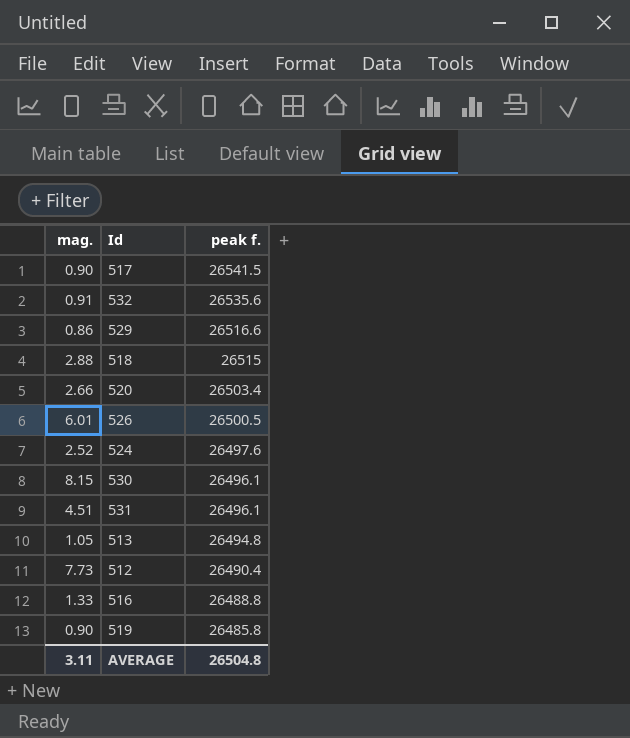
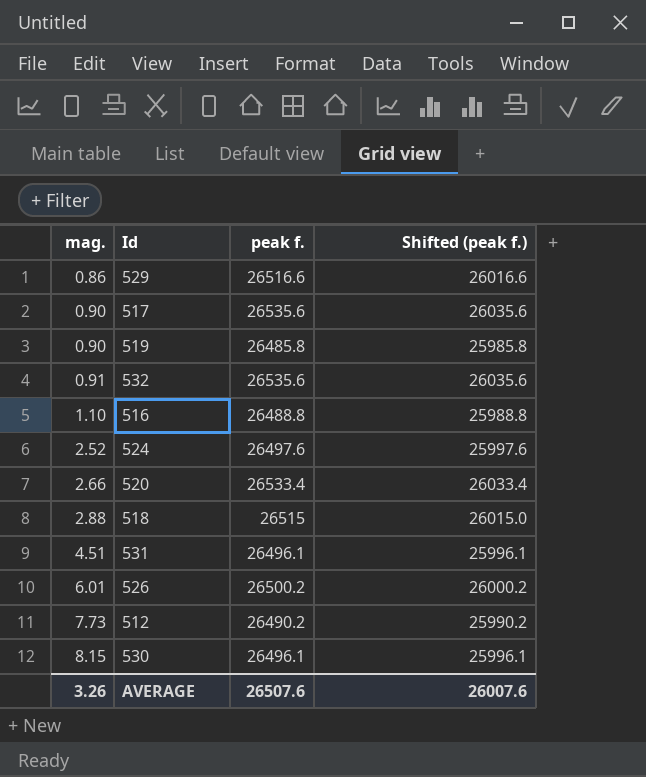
row order: peak f. descending -> mag. ascending
column Shifted (peak f.) | formula: none -> [peak f.] - 500
row 513: 1.05 | 26494.8 -> none
517 | peak f.: 26541.5 -> 26535.6
516 | mag.: 1.33 -> 1.10
520 | peak f.: 26503.4 -> 26533.4
526 | peak f.: 26500.5 -> 26500.2
512 | peak f.: 26490.4 -> 26490.2
AVERAGE | mag.: 3.11 -> 3.26
AVERAGE | peak f.: 26504.8 -> 26507.6

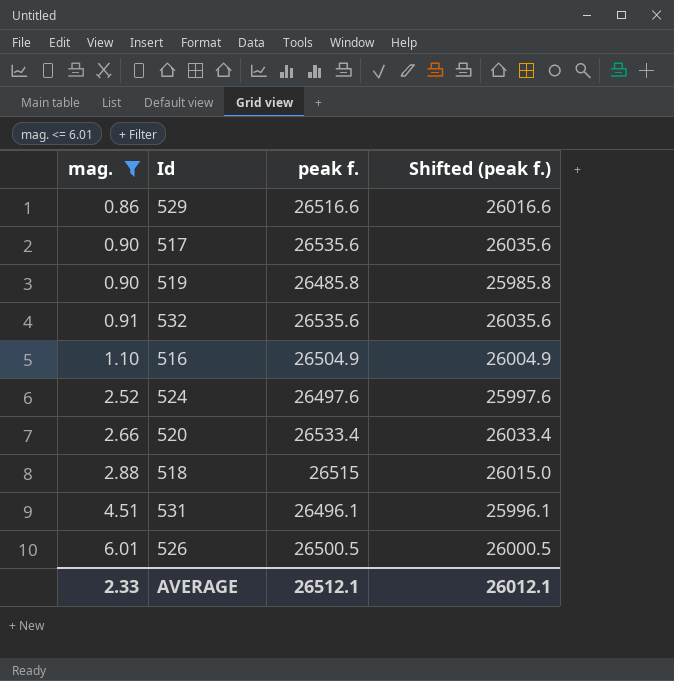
filter: none -> mag. <= 6.01
516 | peak f.: 26488.8 -> 26504.9
516 | Shifted (peak f.): 25988.8 -> 26004.9
526 | peak f.: 26500.2 -> 26500.5
526 | Shifted (peak f.): 26000.2 -> 26000.5
AVERAGE | mag.: 3.26 -> 2.33
AVERAGE | peak f.: 26507.6 -> 26512.1
AVERAGE | Shifted (peak f.): 26007.6 -> 26012.1

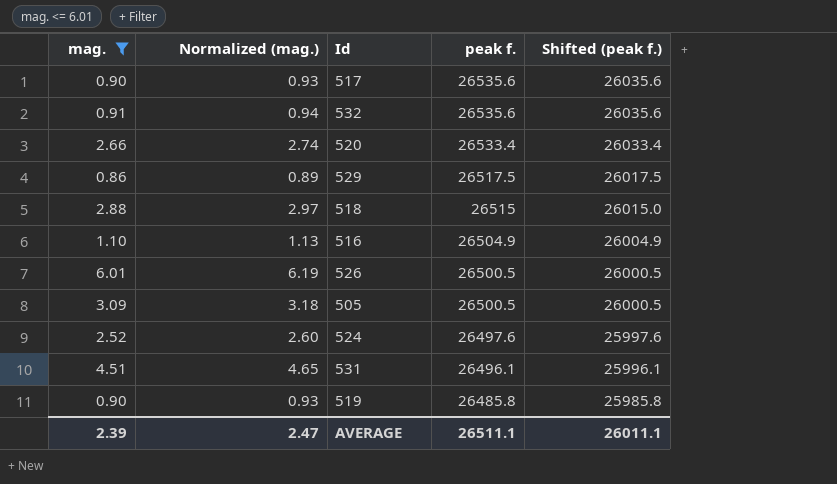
row order: mag. ascending -> peak f. descending
column Normalized (mag.) | formula: none -> [mag.] * 1.03
529 | peak f.: 26516.6 -> 26517.5
529 | Shifted (peak f.): 26016.6 -> 26017.5
row 505: none -> 3.09 | 3.18 | 26500.5 | 26000.5
AVERAGE | mag.: 2.33 -> 2.39
AVERAGE | peak f.: 26512.1 -> 26511.1
AVERAGE | Shifted (peak f.): 26012.1 -> 26011.1

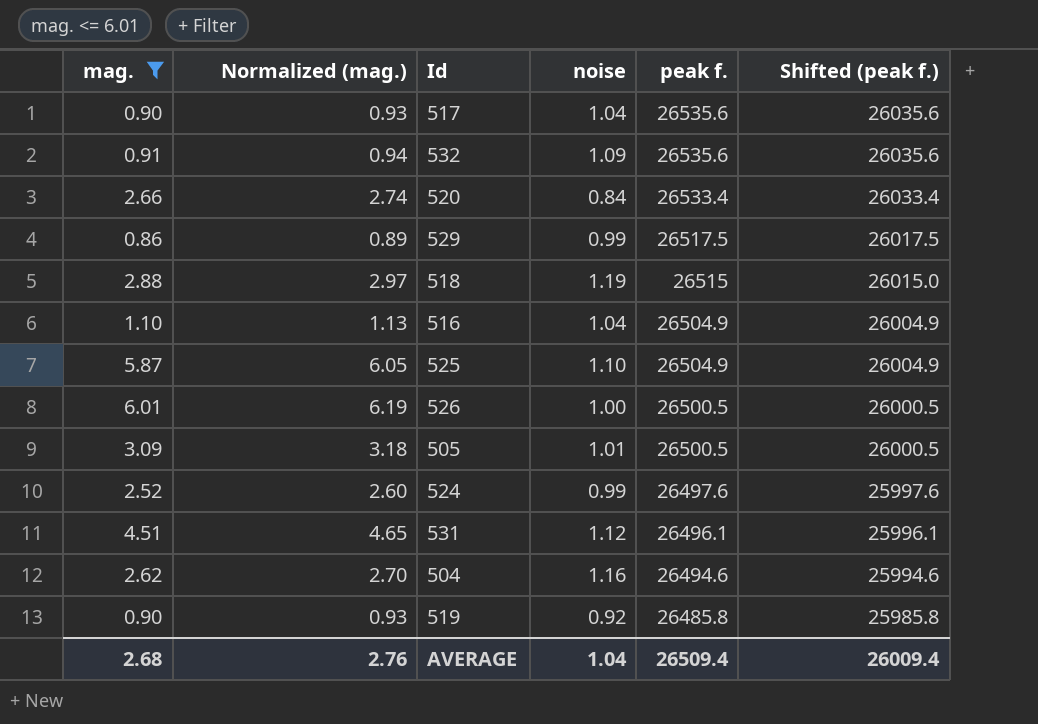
column noise | position: none -> 4
row 525: none -> 5.87 | 6.05 | 1.10 | 26504.9 | 26004.9
row 504: none -> 2.62 | 2.70 | 1.16 | 26494.6 | 25994.6
AVERAGE | mag.: 2.39 -> 2.68
AVERAGE | Normalized (mag.): 2.47 -> 2.76
AVERAGE | peak f.: 26511.1 -> 26509.4
AVERAGE | Shifted (peak f.): 26011.1 -> 26009.4

